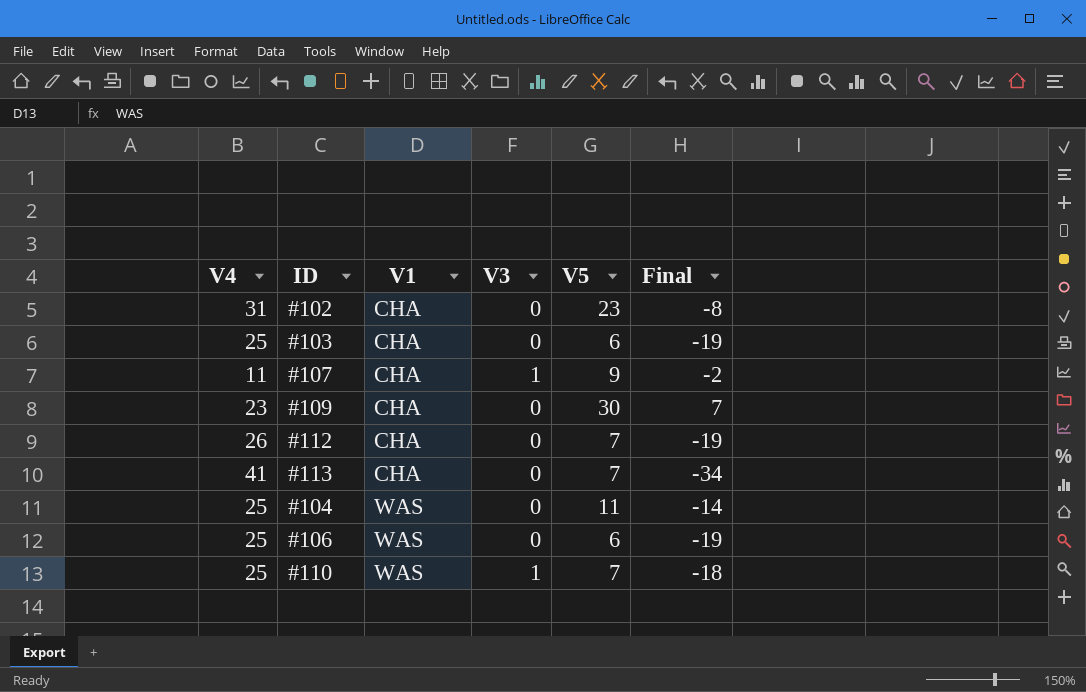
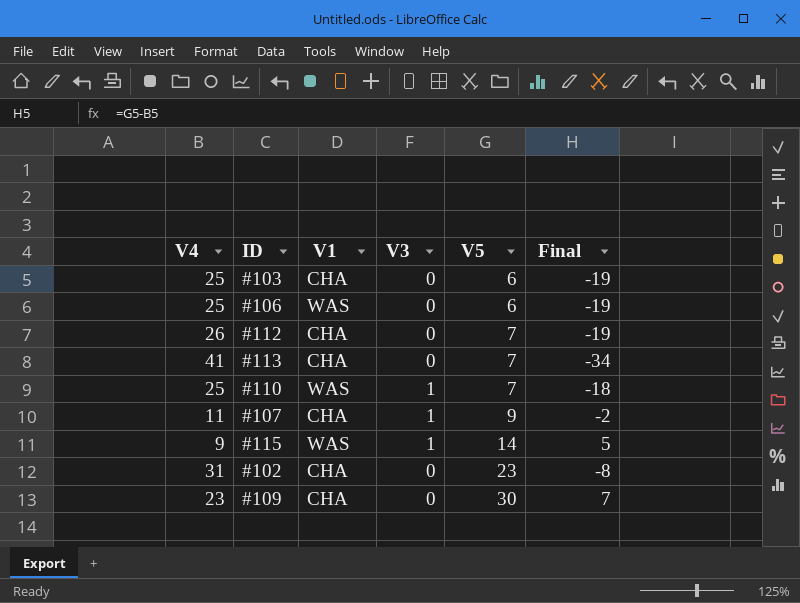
row order: V1 ascending -> V5 ascending
row #104: 25 | WAS | 0 | 11 | -14 -> none
row #115: none -> 9 | WAS | 1 | 14 | 5

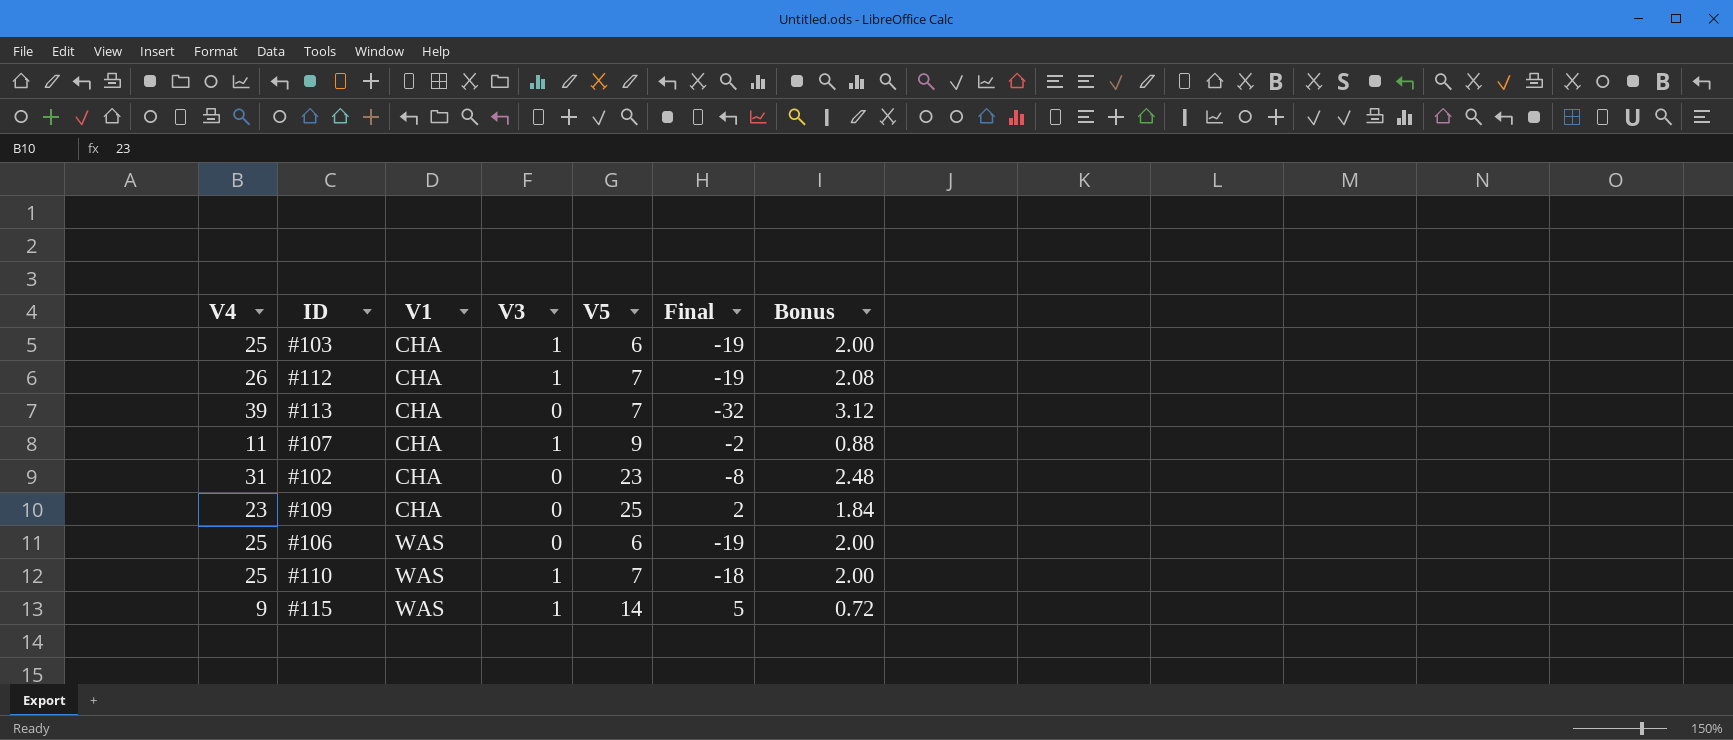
row order: V5 ascending -> V1 ascending
column Bonus | formula: none -> [V4] * 0.08
#103 | V3: 0 -> 1
#112 | V3: 0 -> 1
#113 | V4: 41 -> 39
#113 | Final: -34 -> -32
#109 | V5: 30 -> 25
#109 | Final: 7 -> 2

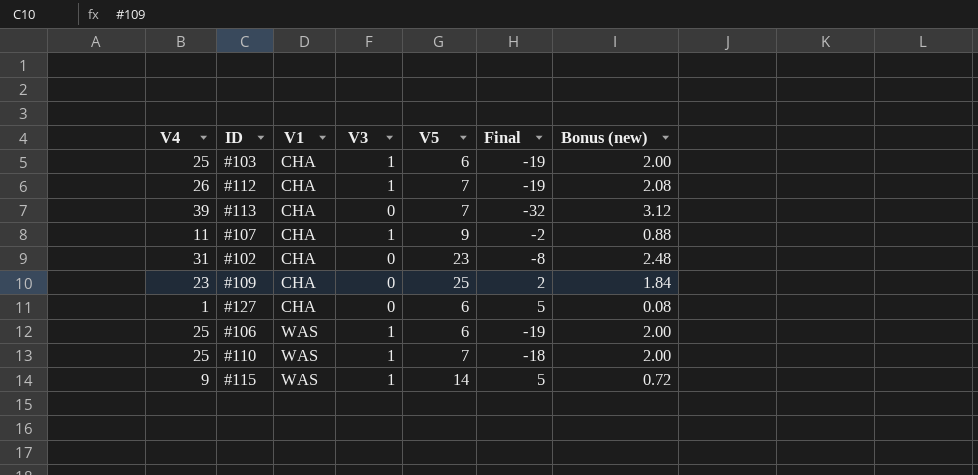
column name: Bonus -> Bonus (new)
row #127: none -> 1 | CHA | 0 | 6 | 5 | 0.08
#106 | V3: 0 -> 1

